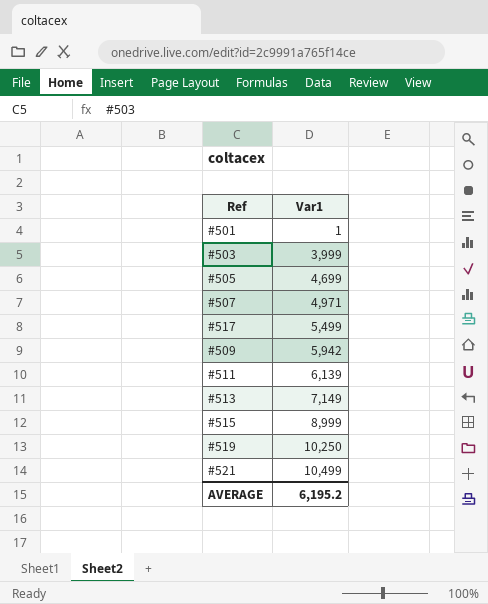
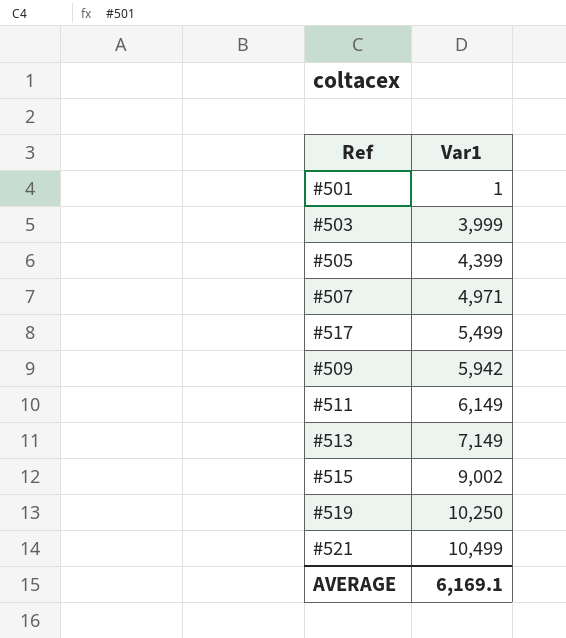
#505 | Var1: 4,699 -> 4,399
#511 | Var1: 6,139 -> 6,149
#515 | Var1: 8,999 -> 9,002
AVERAGE | Var1: 6,195.2 -> 6,169.1

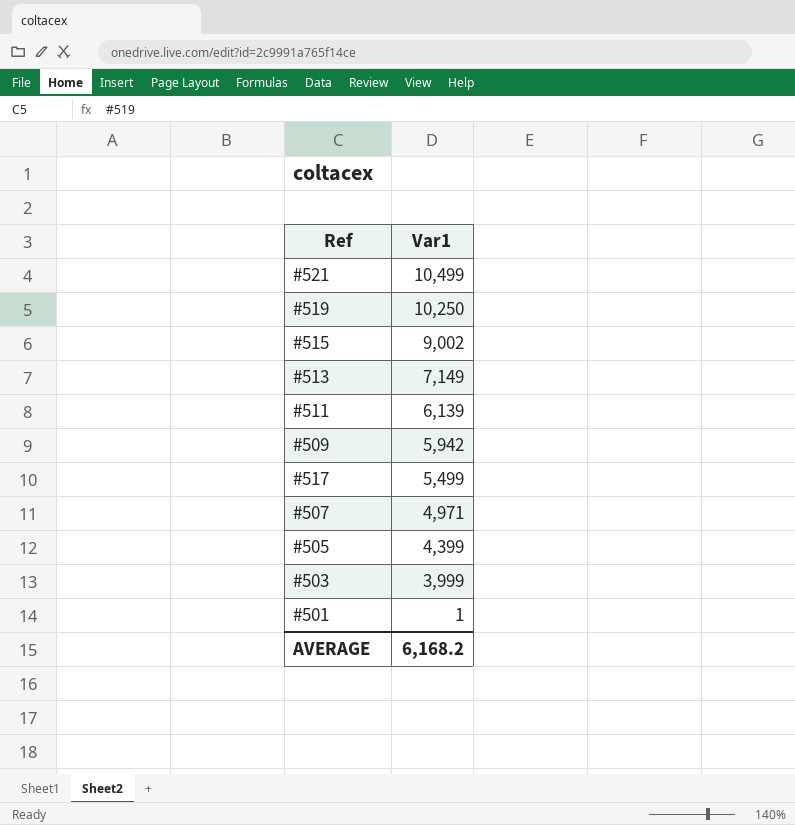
row order: Var1 ascending -> Var1 descending
#511 | Var1: 6,149 -> 6,139
AVERAGE | Var1: 6,169.1 -> 6,168.2

